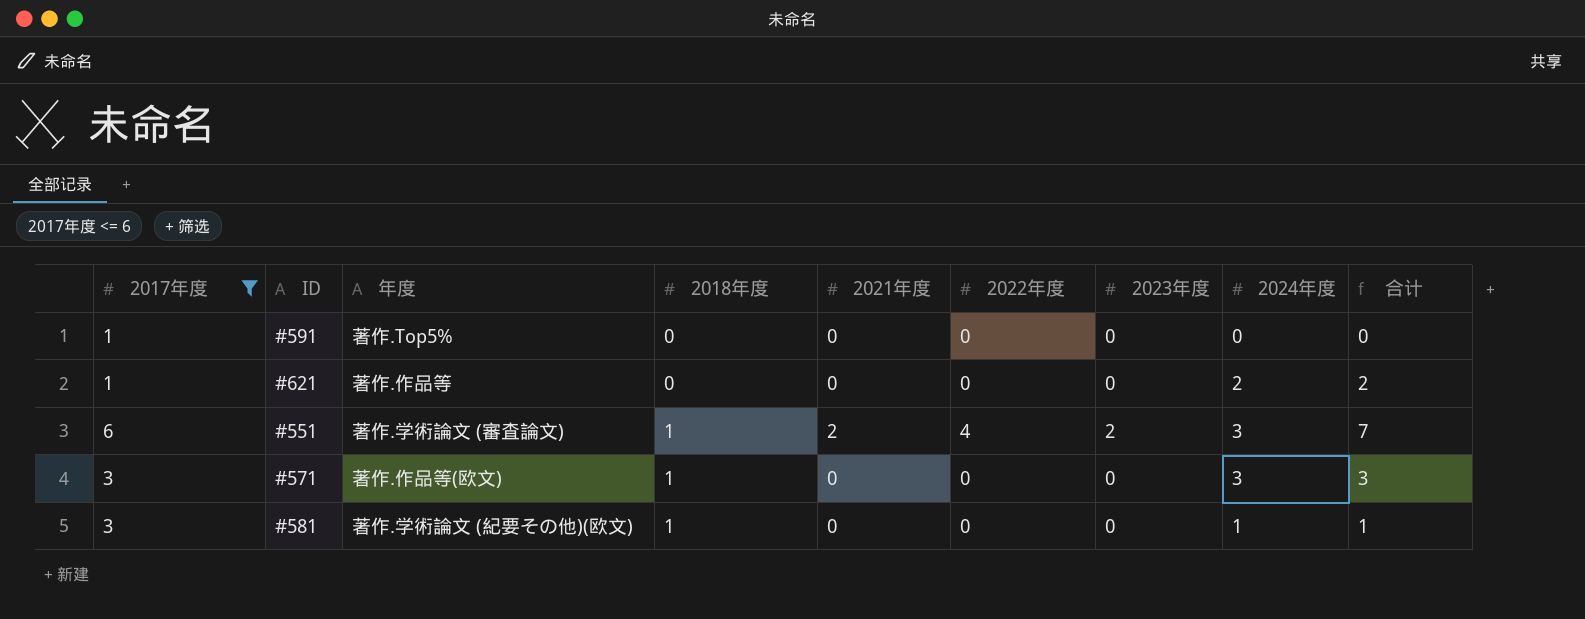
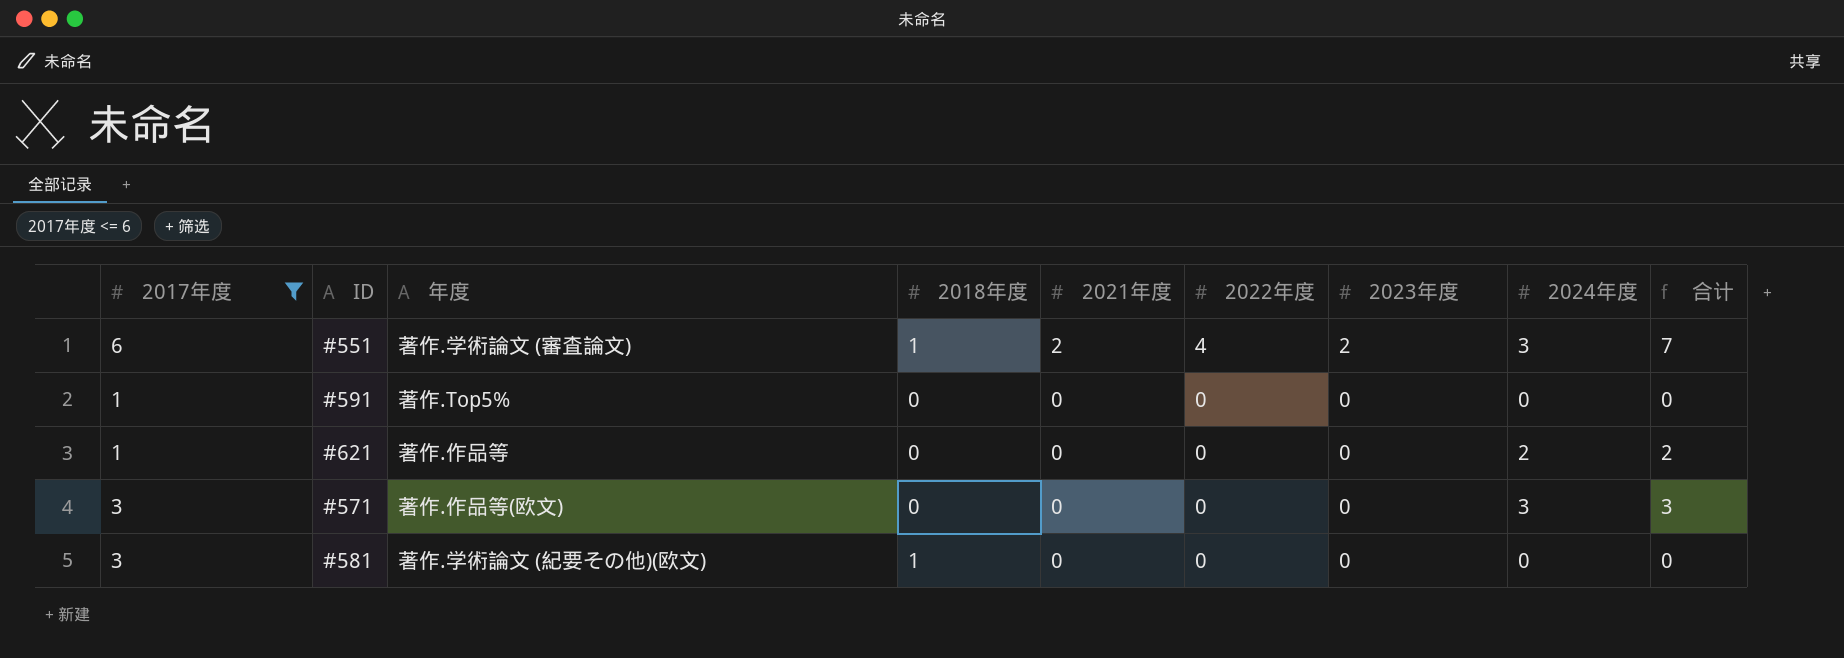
row order: 2018年度 ascending -> 2021年度 descending
#571 | 2018年度: 1 -> 0
#581 | 2024年度: 1 -> 0
#581 | 合计: 1 -> 0

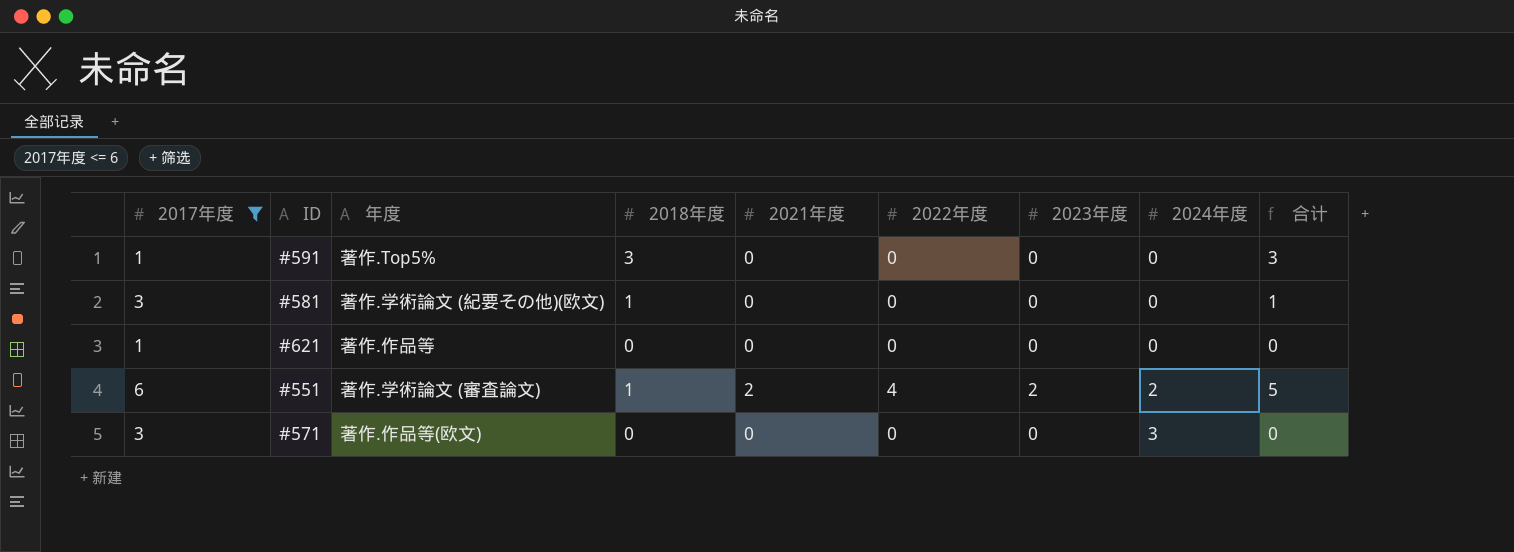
row order: 2021年度 descending -> 2024年度 ascending
column 合计 | formula: [2022年度] + [2024年度] -> [2018年度] + [2022年度]
#591 | 2018年度: 0 -> 3
#621 | 2024年度: 2 -> 0
#551 | 2024年度: 3 -> 2

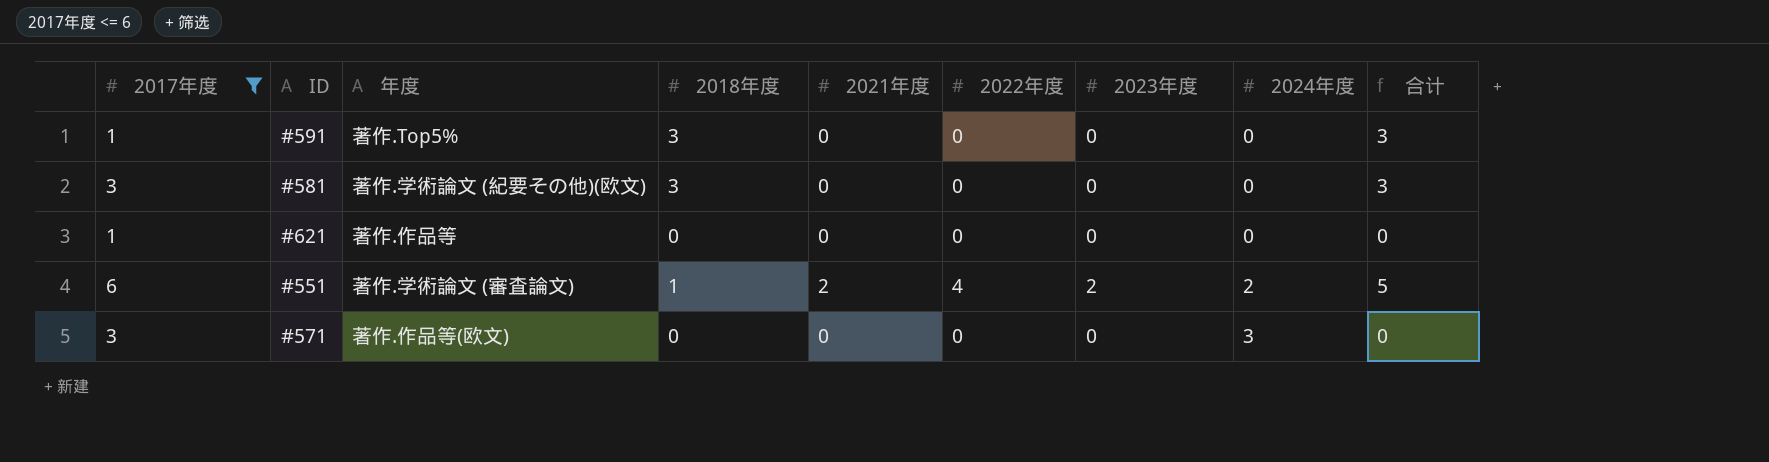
#581 | 2018年度: 1 -> 3
#581 | 合计: 1 -> 3

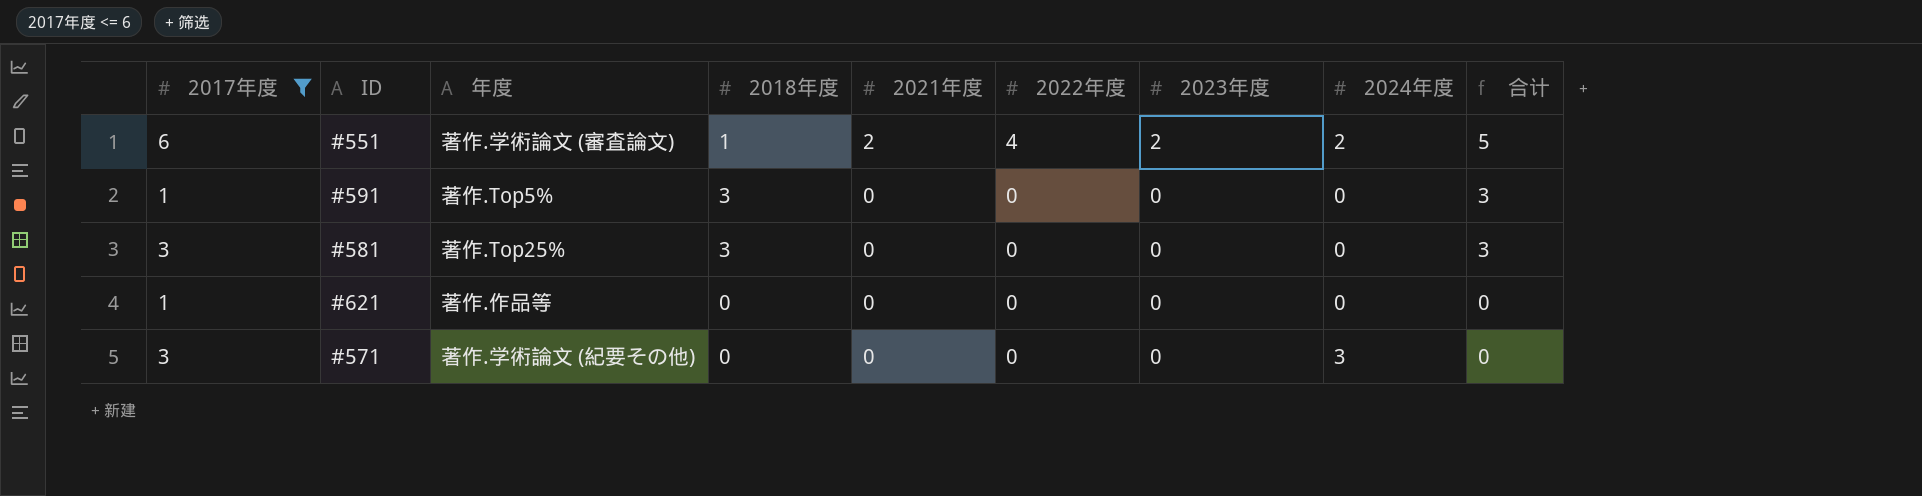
row order: 2024年度 ascending -> 2021年度 descending
#581 | 年度: 著作.学術論文 (紀要その他)(欧文) -> 著作.Top25%
#571 | 年度: 著作.作品等(欧文) -> 著作.学術論文 (紀要その他)

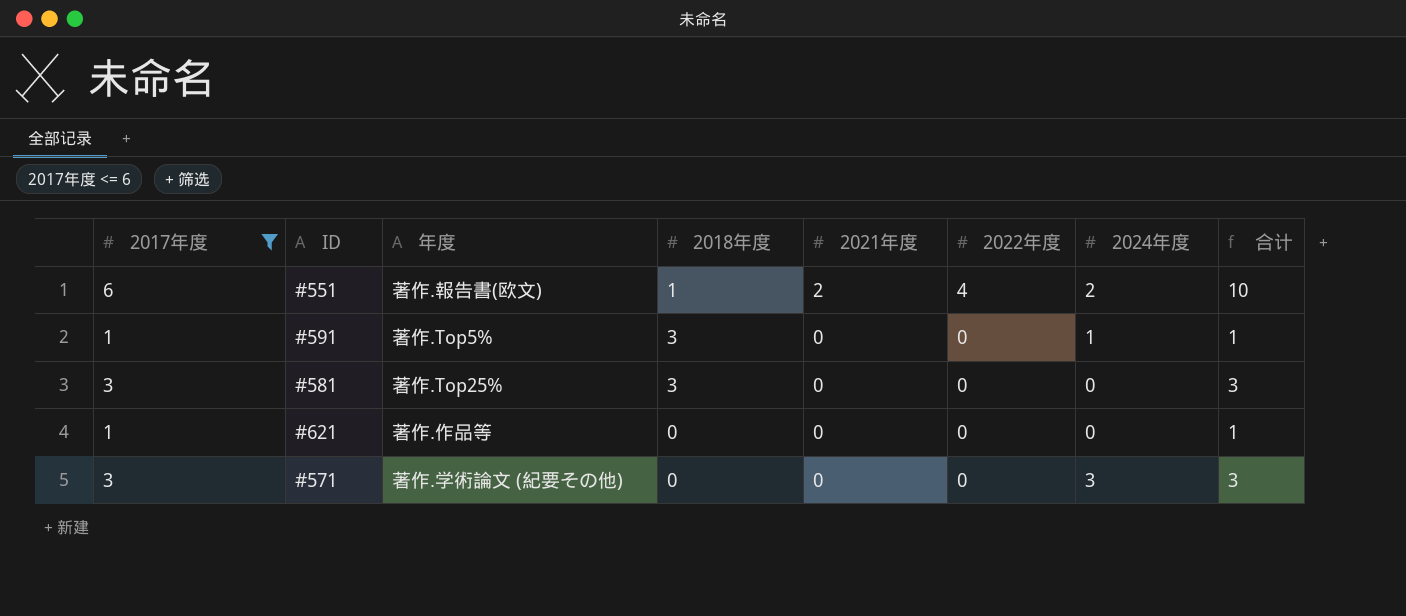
column 2023年度 | position: 7 -> none
column 合计 | formula: [2018年度] + [2022年度] -> [2017年度] + [2022年度]
#551 | 年度: 著作.学術論文 (審査論文) -> 著作.報告書(欧文)
#591 | 2024年度: 0 -> 1

